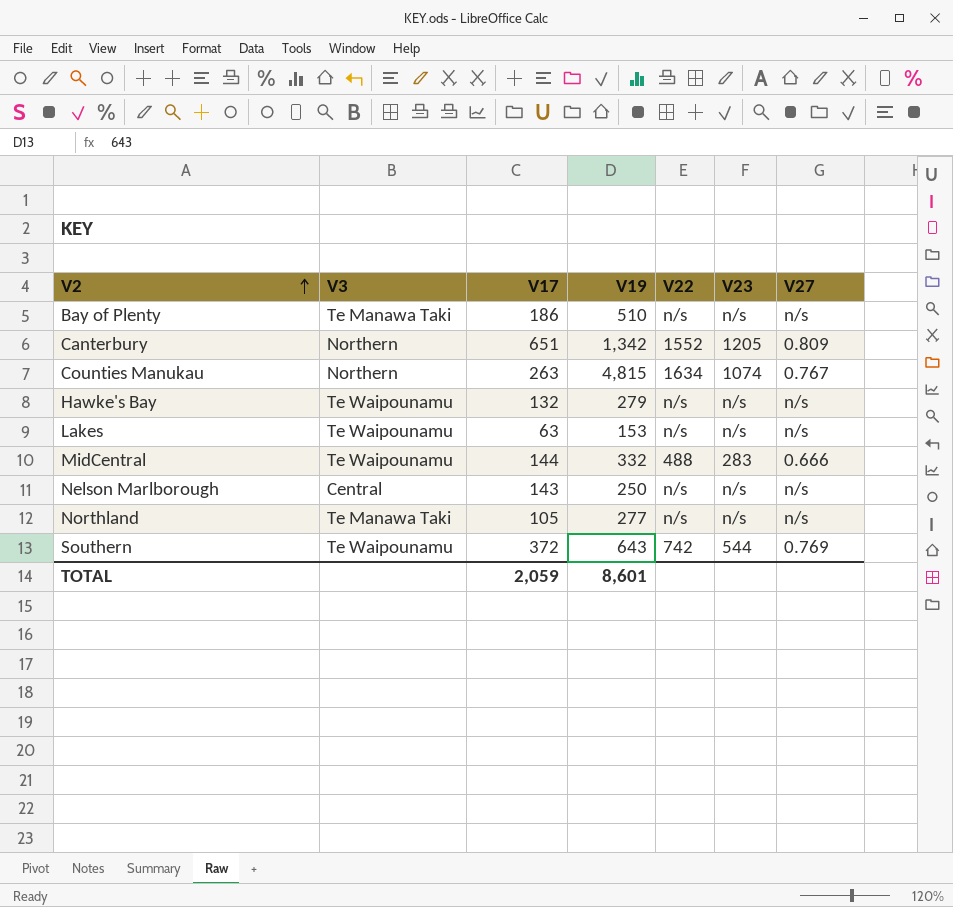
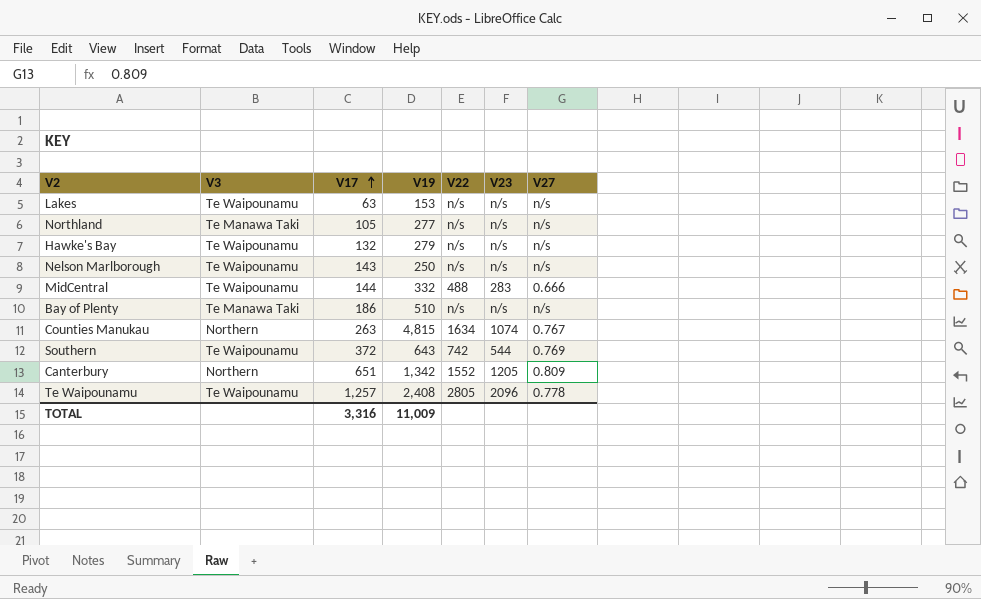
row order: V2 ascending -> V17 ascending
Nelson Marlborough | V3: Central -> Te Waipounamu
row Te Waipounamu: none -> Te Waipounamu | 1,257 | 2,408 | 2805 | 2096 | 0.778
TOTAL | V17: 2,059 -> 3,316
TOTAL | V19: 8,601 -> 11,009

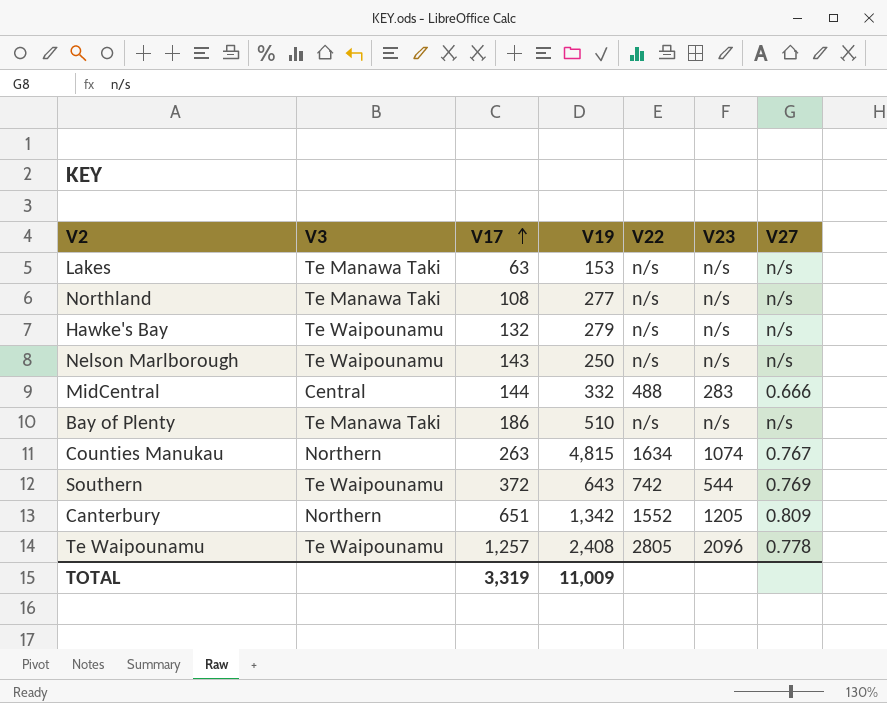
Lakes | V3: Te Waipounamu -> Te Manawa Taki
Northland | V17: 105 -> 108
MidCentral | V3: Te Waipounamu -> Central
TOTAL | V17: 3,316 -> 3,319

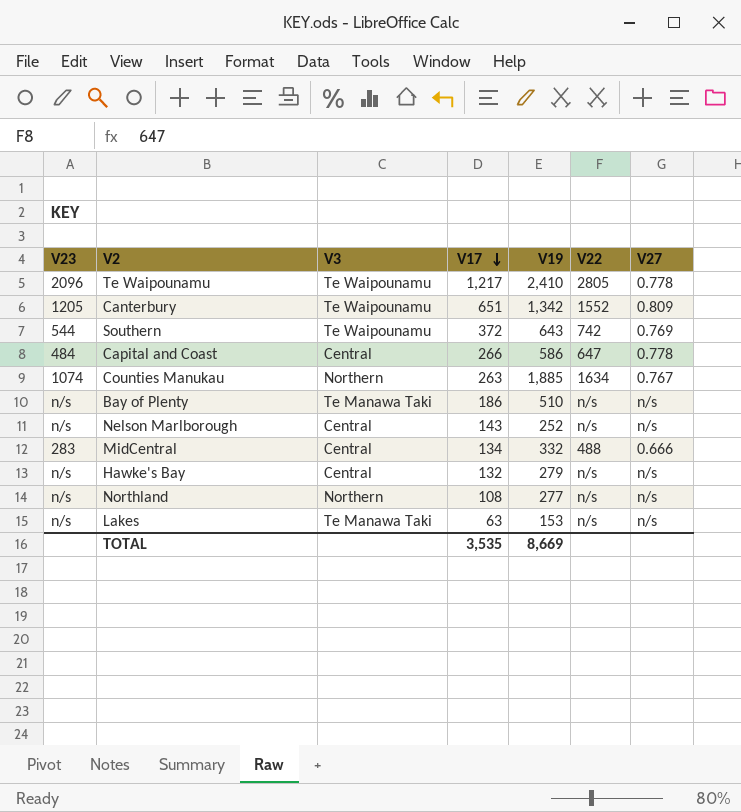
row order: V17 ascending -> V17 descending
column V23 | position: 6 -> 1
Te Waipounamu | V17: 1,257 -> 1,217
Te Waipounamu | V19: 2,408 -> 2,410
Canterbury | V3: Northern -> Te Waipounamu
row Capital and Coast: none -> 484 | Central | 266 | 586 | 647 | 0.778
Counties Manukau | V19: 4,815 -> 1,885
Nelson Marlborough | V3: Te Waipounamu -> Central
Nelson Marlborough | V19: 250 -> 252
MidCentral | V17: 144 -> 134
Hawke's Bay | V3: Te Waipounamu -> Central
Northland | V3: Te Manawa Taki -> Northern
TOTAL | V17: 3,319 -> 3,535
TOTAL | V19: 11,009 -> 8,669

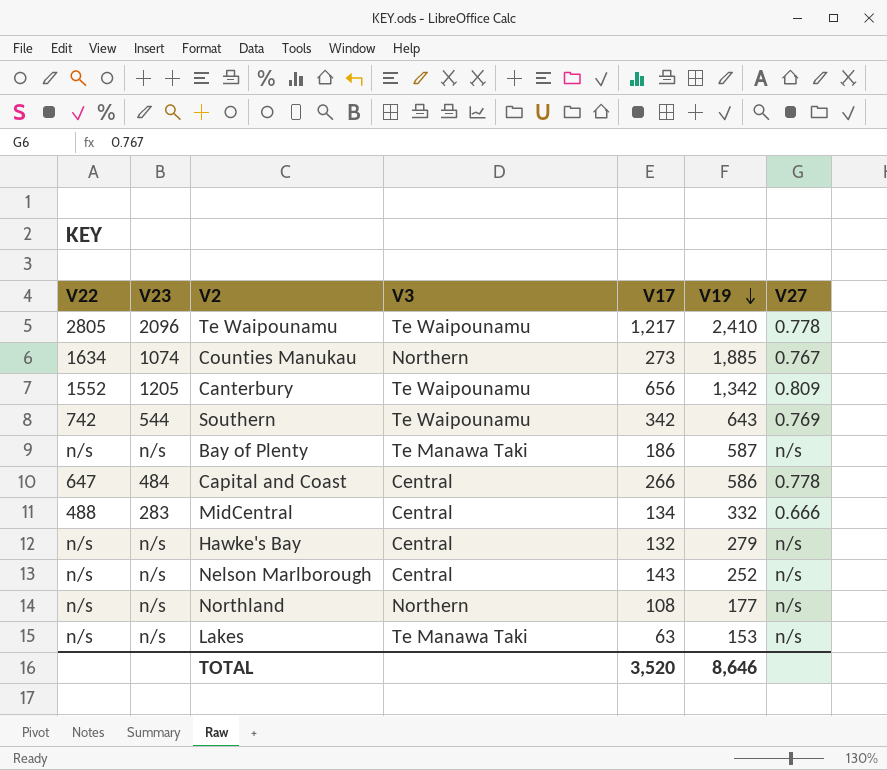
row order: V17 descending -> V19 descending
column V22 | position: 6 -> 1
Counties Manukau | V17: 263 -> 273
Canterbury | V17: 651 -> 656
Southern | V17: 372 -> 342
Bay of Plenty | V19: 510 -> 587
Northland | V19: 277 -> 177
TOTAL | V17: 3,535 -> 3,520
TOTAL | V19: 8,669 -> 8,646

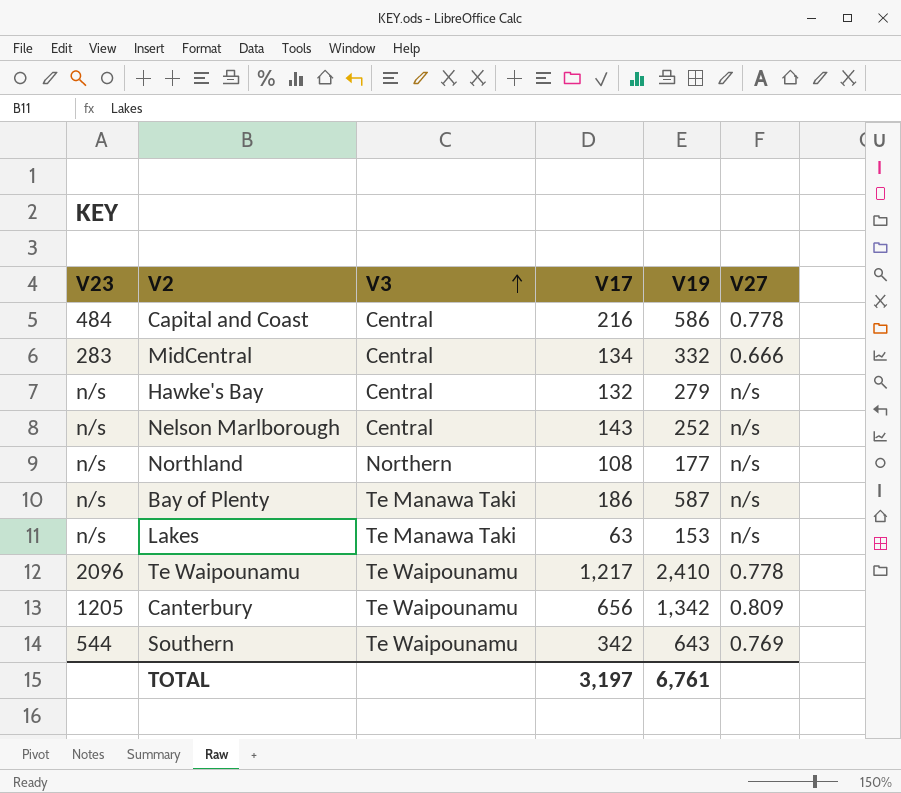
row order: V19 descending -> V3 ascending
column V22 | position: 1 -> none
row Counties Manukau: 1634 | 1074 | Northern | 273 | 1,885 | 0.767 -> none
Capital and Coast | V17: 266 -> 216
TOTAL | V17: 3,520 -> 3,197
TOTAL | V19: 8,646 -> 6,761

